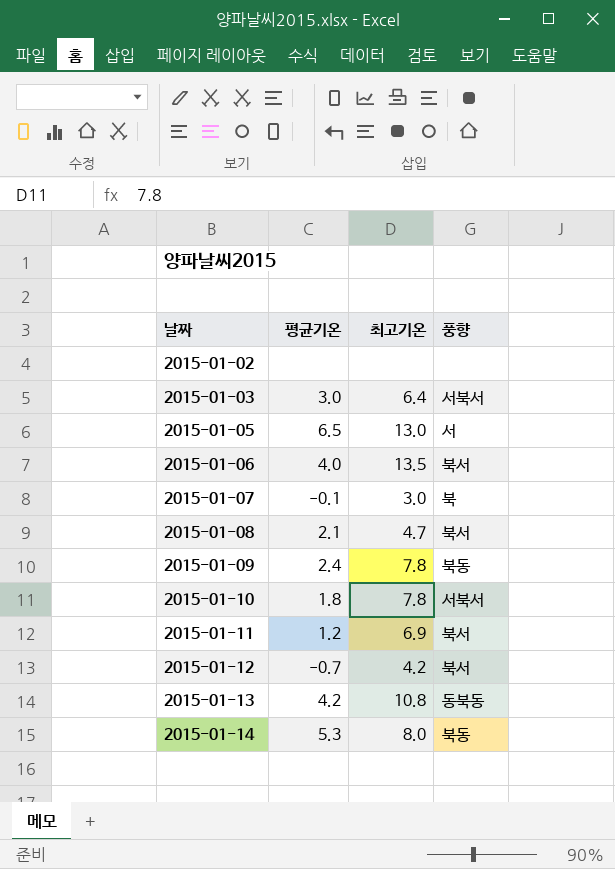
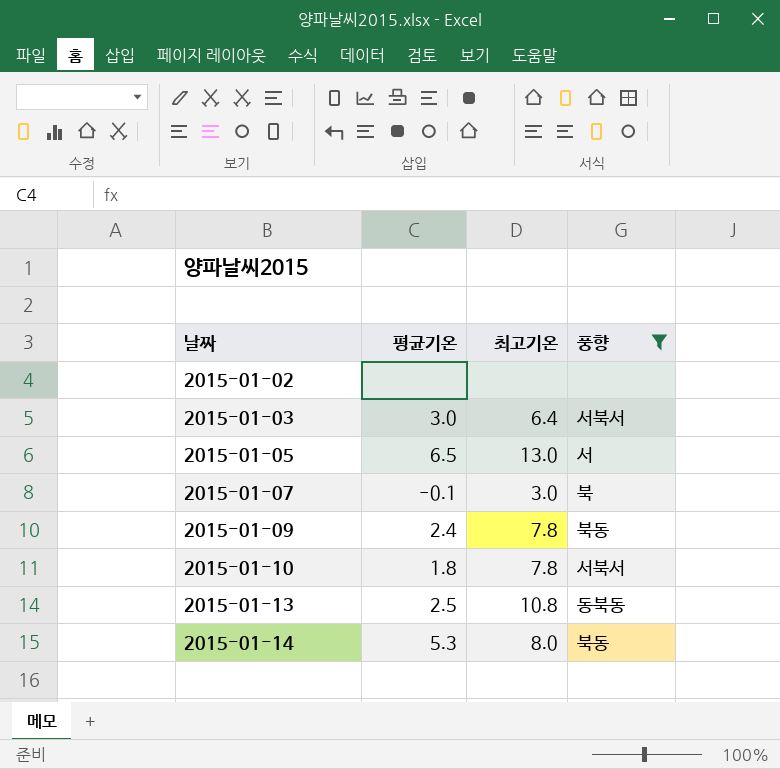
filter: none -> 풍향 != 북서
2015-01-13 | 평균기온: 4.2 -> 2.5

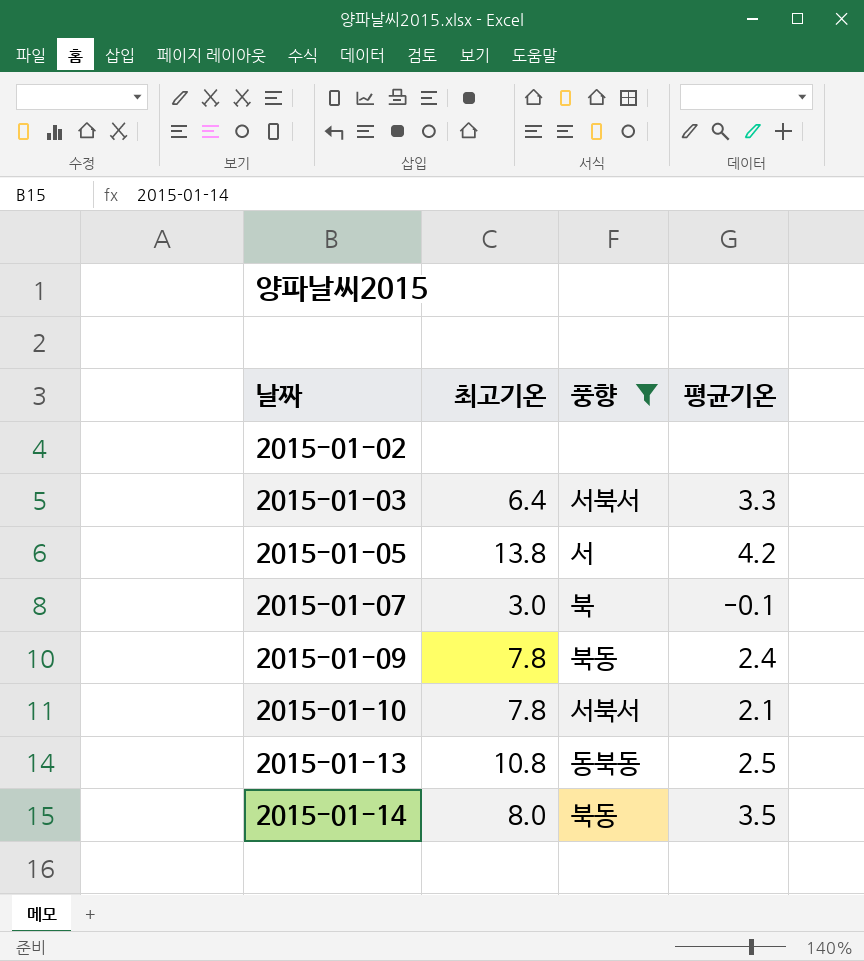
column 평균기온 | position: 2 -> 4
2015-01-03 | 평균기온: 3.0 -> 3.3
2015-01-05 | 최고기온: 13.0 -> 13.8
2015-01-05 | 평균기온: 6.5 -> 4.2
2015-01-10 | 평균기온: 1.8 -> 2.1
2015-01-14 | 평균기온: 5.3 -> 3.5

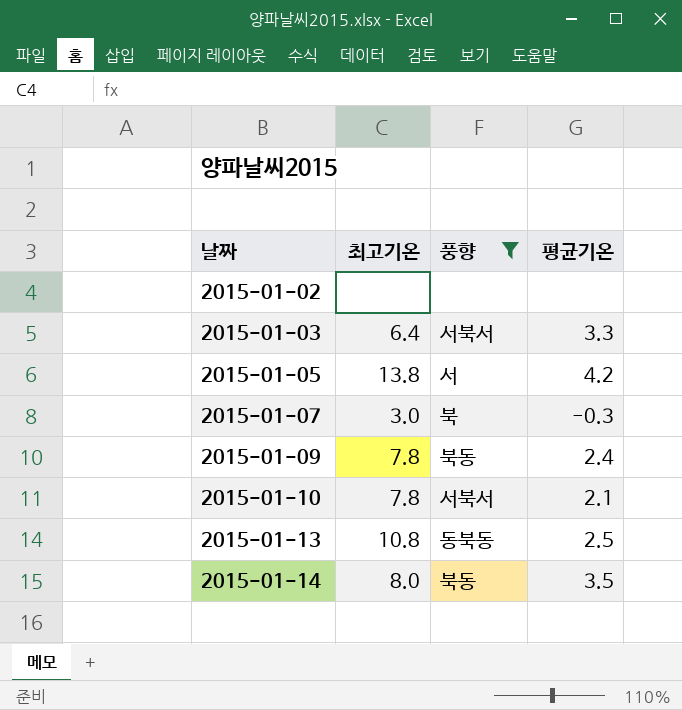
2015-01-07 | 평균기온: -0.1 -> -0.3

